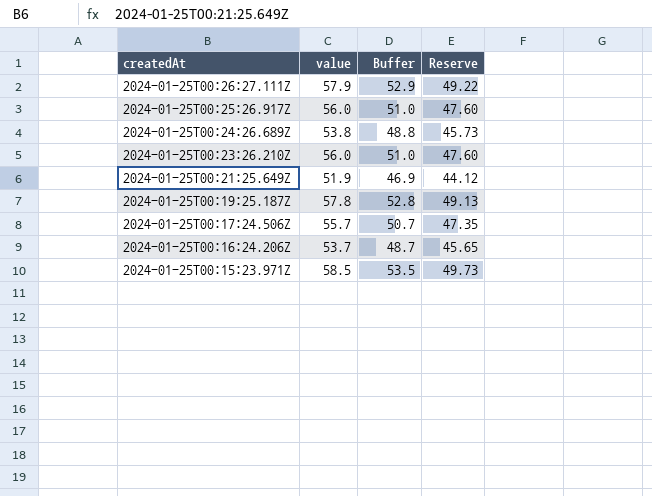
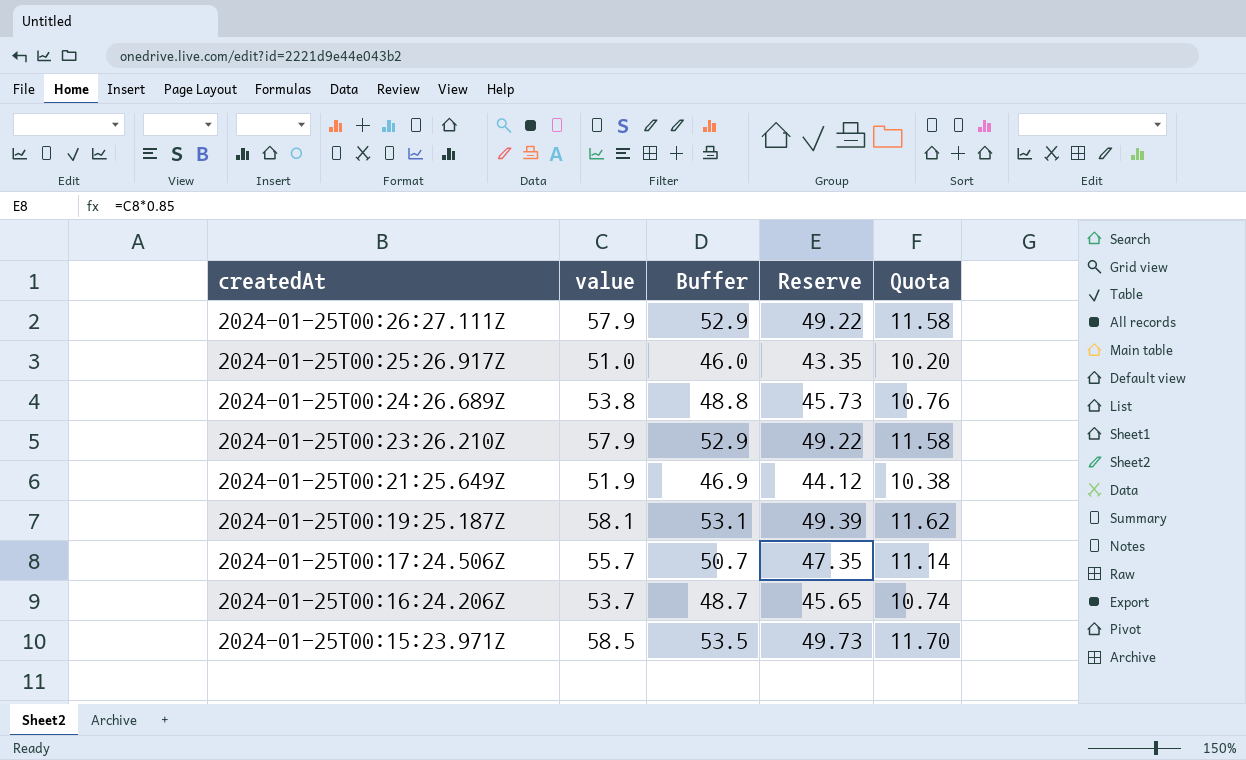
column Quota | formula: none -> [value] * 0.2
2024-01-25T00:25:26.917Z | value: 56.0 -> 51.0
2024-01-25T00:25:26.917Z | Buffer: 51.0 -> 46.0
2024-01-25T00:25:26.917Z | Reserve: 47.60 -> 43.35
2024-01-25T00:23:26.210Z | value: 56.0 -> 57.9
2024-01-25T00:23:26.210Z | Buffer: 51.0 -> 52.9
2024-01-25T00:23:26.210Z | Reserve: 47.60 -> 49.22
2024-01-25T00:19:25.187Z | value: 57.8 -> 58.1
2024-01-25T00:19:25.187Z | Buffer: 52.8 -> 53.1
2024-01-25T00:19:25.187Z | Reserve: 49.13 -> 49.39

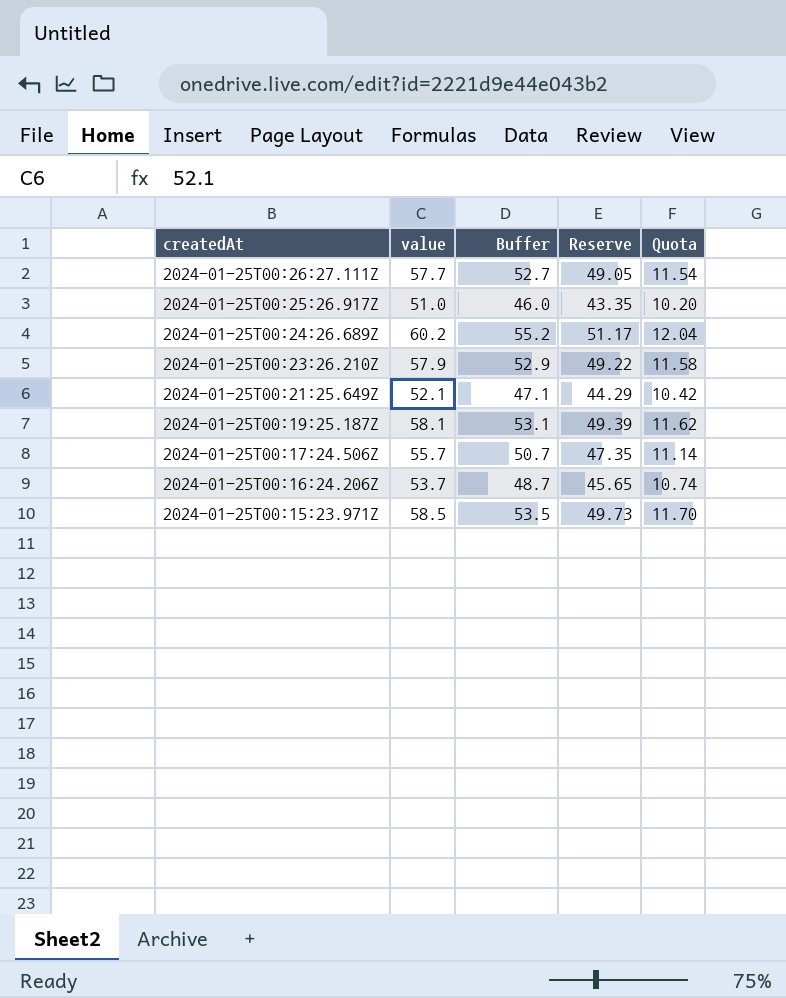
2024-01-25T00:26:27.111Z | value: 57.9 -> 57.7
2024-01-25T00:26:27.111Z | Buffer: 52.9 -> 52.7
2024-01-25T00:26:27.111Z | Reserve: 49.22 -> 49.05
2024-01-25T00:26:27.111Z | Quota: 11.58 -> 11.54
2024-01-25T00:24:26.689Z | value: 53.8 -> 60.2
2024-01-25T00:24:26.689Z | Buffer: 48.8 -> 55.2
2024-01-25T00:24:26.689Z | Reserve: 45.73 -> 51.17
2024-01-25T00:24:26.689Z | Quota: 10.76 -> 12.04
2024-01-25T00:21:25.649Z | value: 51.9 -> 52.1
2024-01-25T00:21:25.649Z | Buffer: 46.9 -> 47.1
2024-01-25T00:21:25.649Z | Reserve: 44.12 -> 44.29
2024-01-25T00:21:25.649Z | Quota: 10.38 -> 10.42

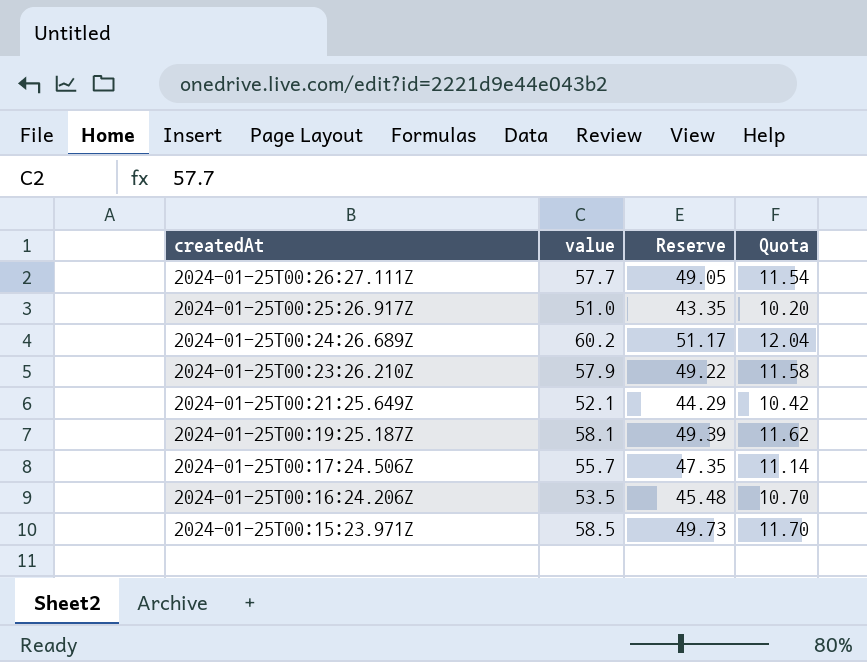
column Buffer | formula: [value] - 5 -> none
2024-01-25T00:16:24.206Z | value: 53.7 -> 53.5
2024-01-25T00:16:24.206Z | Reserve: 45.65 -> 45.48
2024-01-25T00:16:24.206Z | Quota: 10.74 -> 10.70

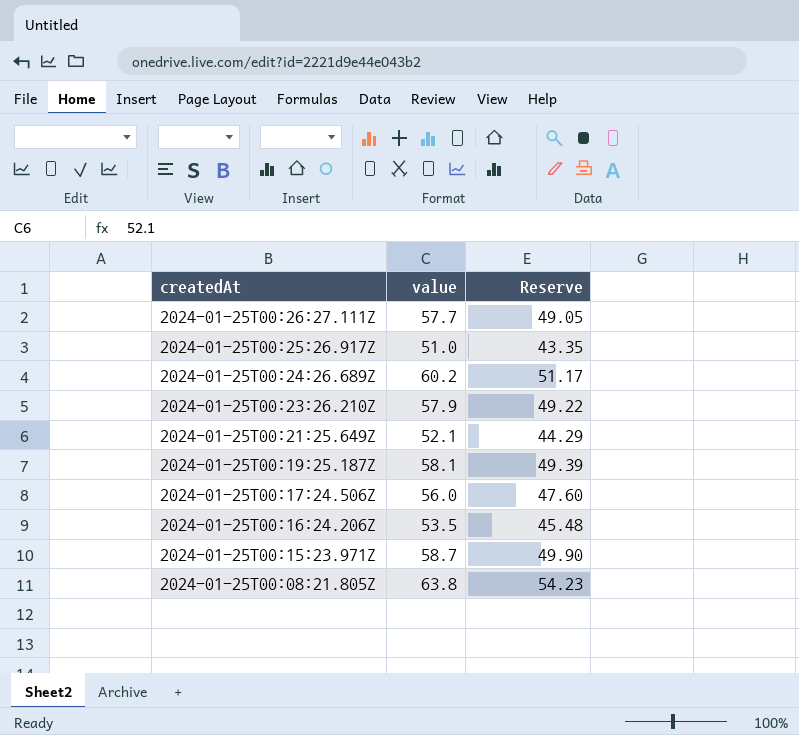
column Quota | formula: [value] * 0.2 -> none
2024-01-25T00:17:24.506Z | value: 55.7 -> 56.0
2024-01-25T00:17:24.506Z | Reserve: 47.35 -> 47.60
2024-01-25T00:15:23.971Z | value: 58.5 -> 58.7
2024-01-25T00:15:23.971Z | Reserve: 49.73 -> 49.90
row 2024-01-25T00:08:21.805Z: none -> 63.8 | 54.23

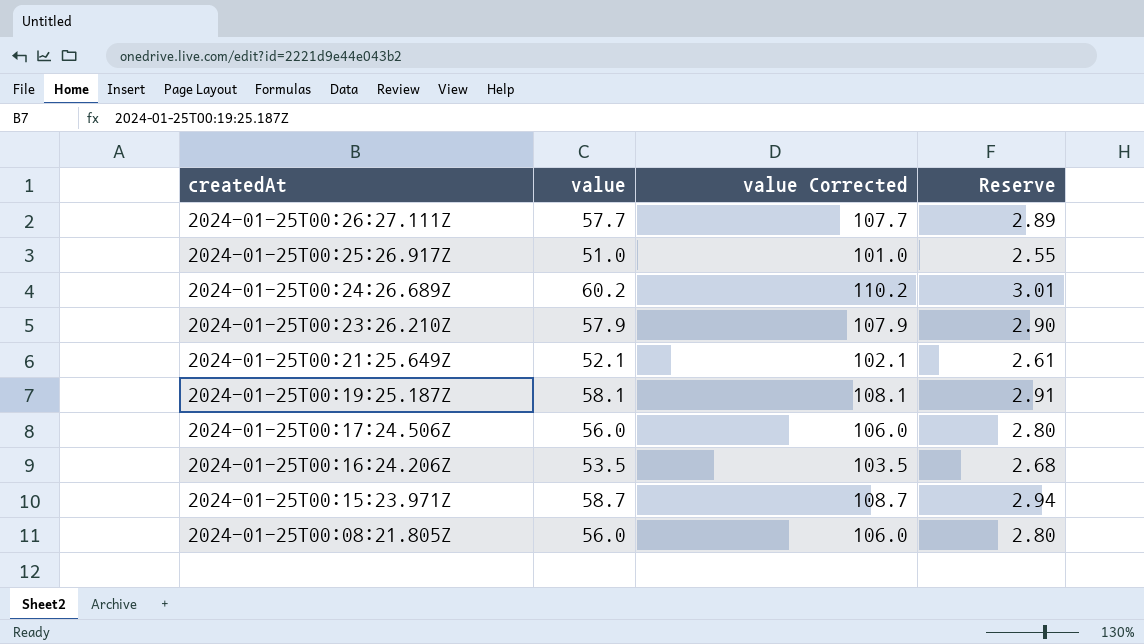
column value Corrected | formula: none -> [value] + 50
column Reserve | formula: [value] * 0.85 -> [value] * 0.05
2024-01-25T00:08:21.805Z | value: 63.8 -> 56.0

